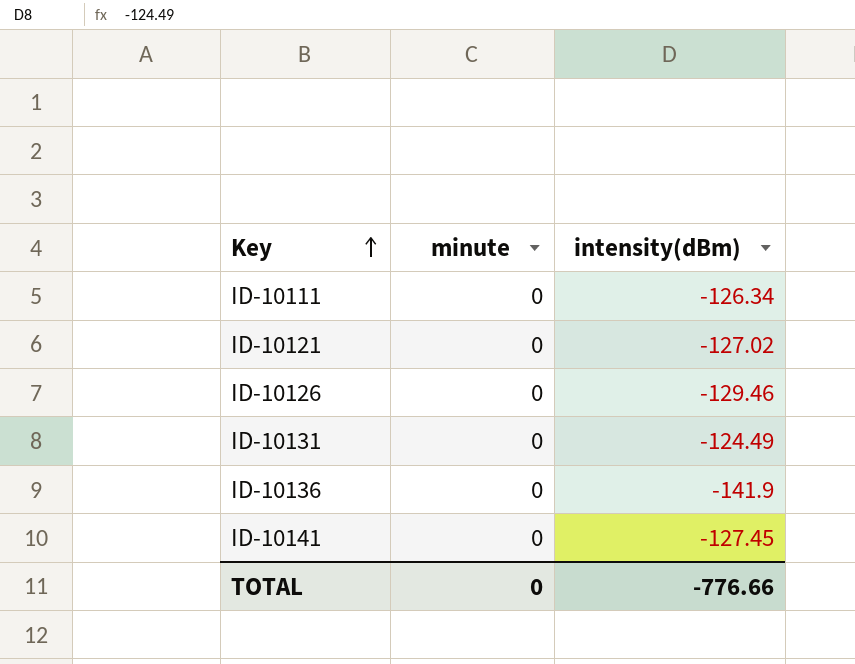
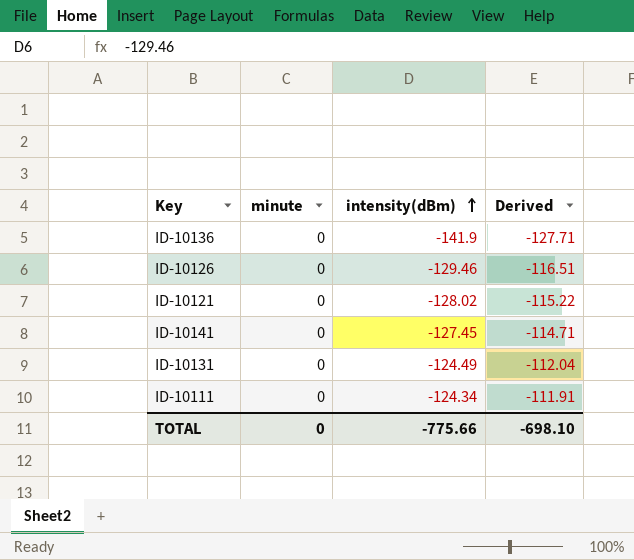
row order: Key ascending -> intensity(dBm) ascending
column Derived | formula: none -> [intensity(dBm)] * 0.9
ID-10121 | intensity(dBm): -127.02 -> -128.02
ID-10111 | intensity(dBm): -126.34 -> -124.34
TOTAL | intensity(dBm): -776.66 -> -775.66

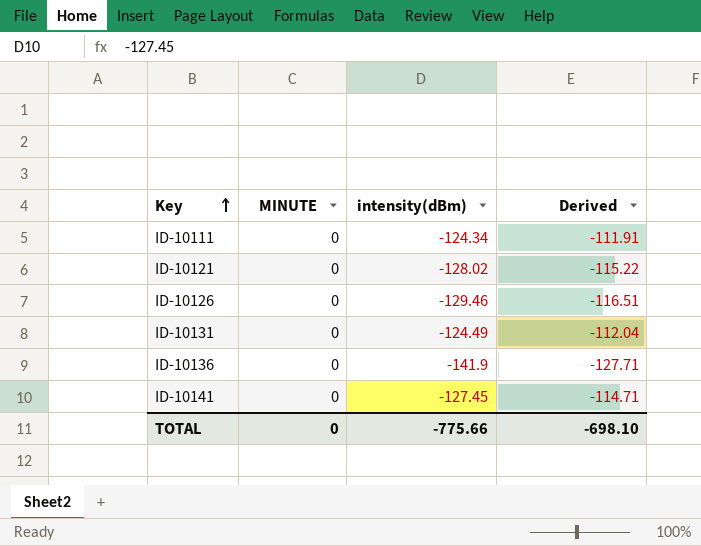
row order: intensity(dBm) ascending -> Key ascending
column name: minute -> MINUTE

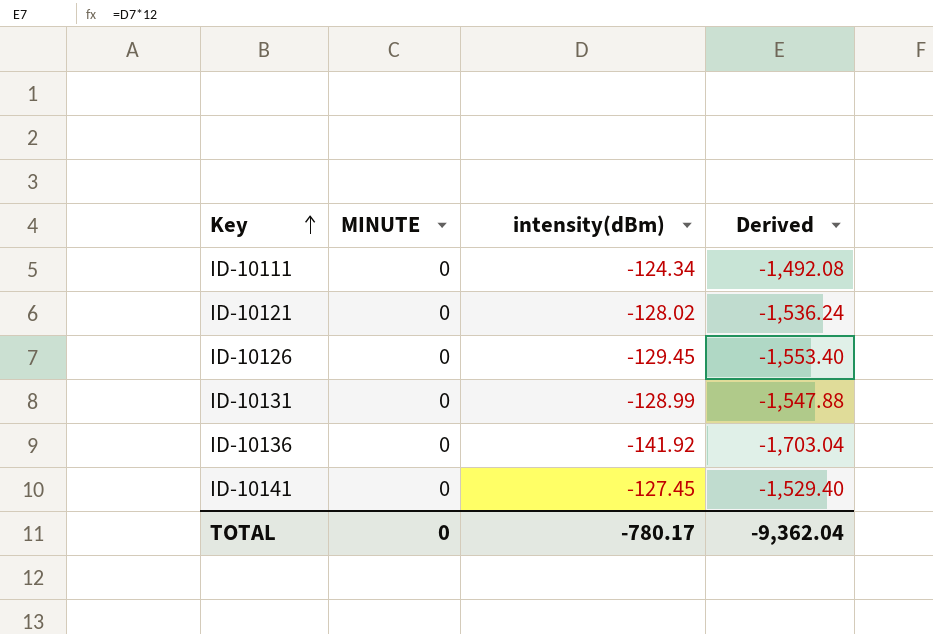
column Derived | formula: [intensity(dBm)] * 0.9 -> [intensity(dBm)] * 12
ID-10126 | intensity(dBm): -129.46 -> -129.45
ID-10131 | intensity(dBm): -124.49 -> -128.99
ID-10136 | intensity(dBm): -141.9 -> -141.92
TOTAL | intensity(dBm): -775.66 -> -780.17
TOTAL | Derived: -698.10 -> -9,362.04

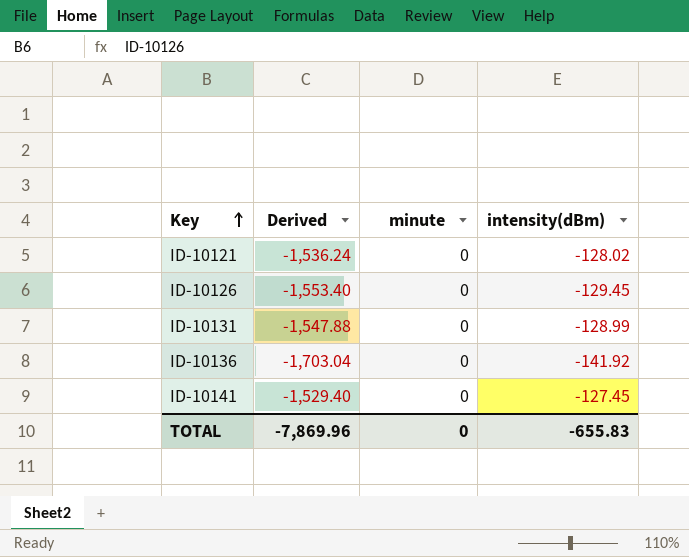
column Derived | position: 4 -> 2
column name: MINUTE -> minute
row ID-10111: 0 | -124.34 | -1,492.08 -> none
TOTAL | Derived: -9,362.04 -> -7,869.96
TOTAL | intensity(dBm): -780.17 -> -655.83

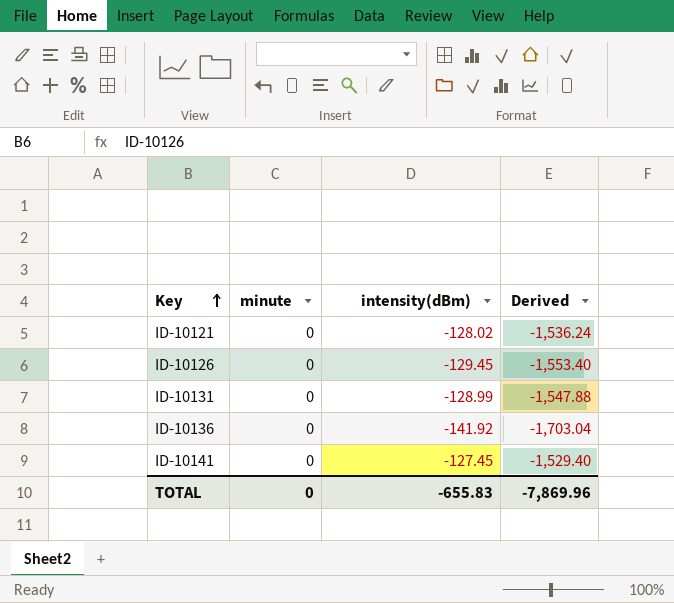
column Derived | position: 2 -> 4

